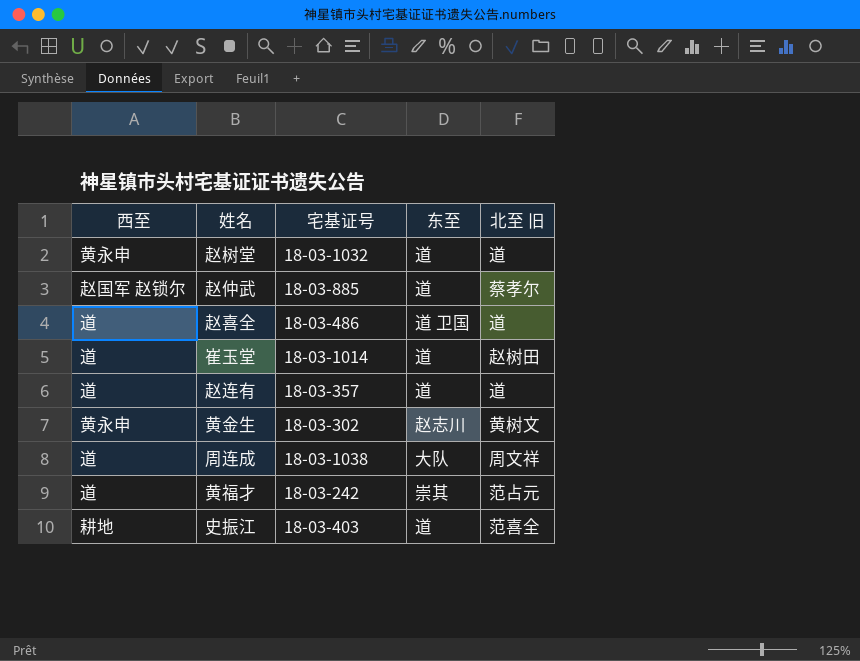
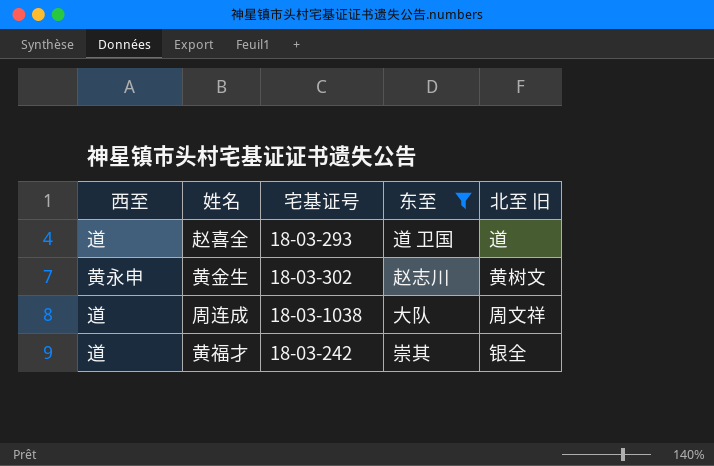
filter: none -> 东至 != 道
赵喜全 | 宅基证号: 18-03-486 -> 18-03-293
黄福才 | 北至 旧: 范占元 -> 银全

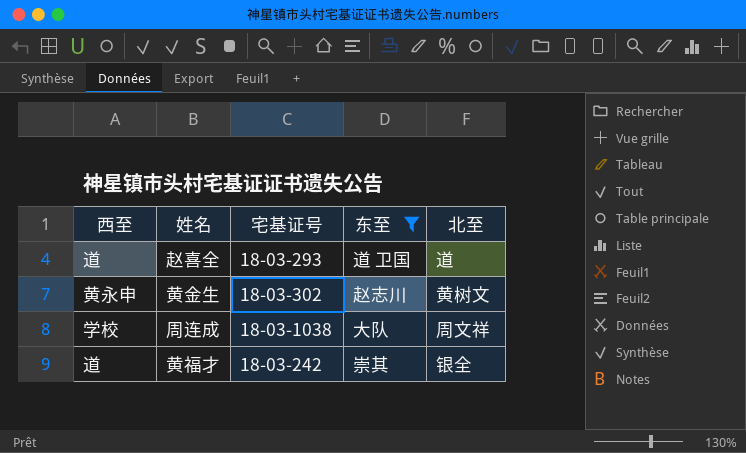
column name: 北至 旧 -> 北至
周连成 | 西至: 道 -> 学校

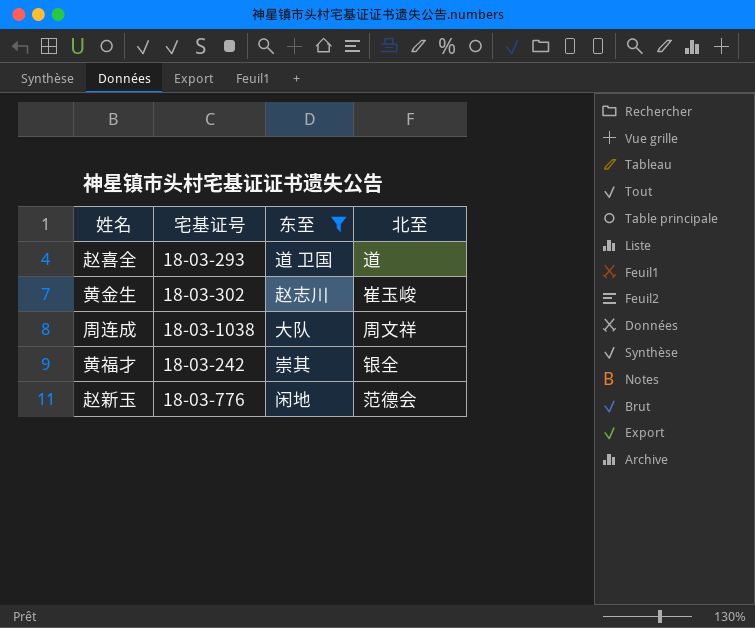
column 西至 | position: 1 -> none
黄金生 | 北至: 黄树文 -> 崔玉峻
row 赵新玉: none -> 18-03-776 | 闲地 | 范德会

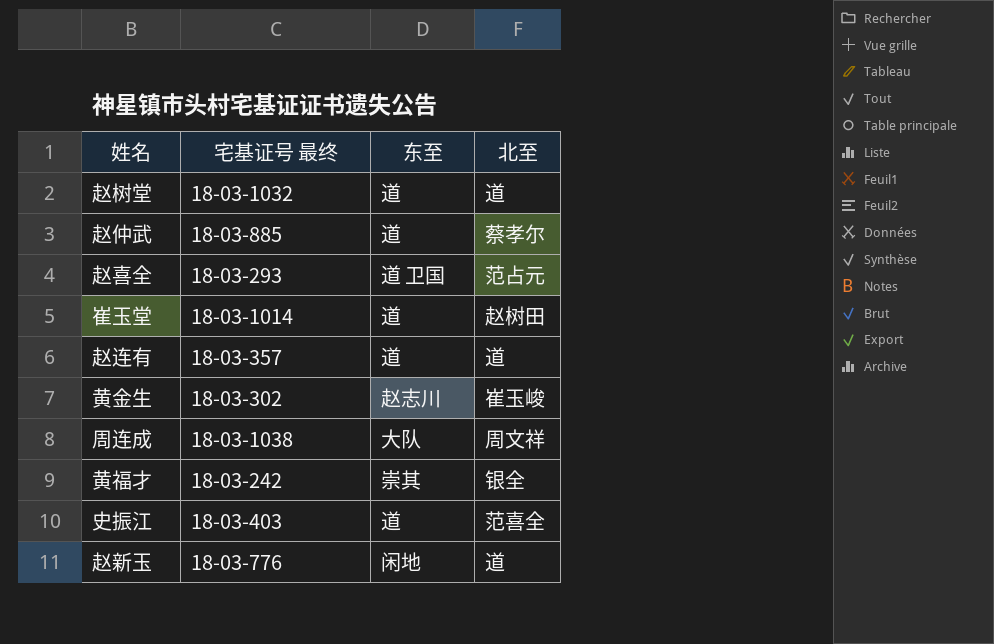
filter: 东至 != 道 -> none
column name: 宅基证号 -> 宅基证号 最终
赵喜全 | 北至: 道 -> 范占元
赵新玉 | 北至: 范德会 -> 道

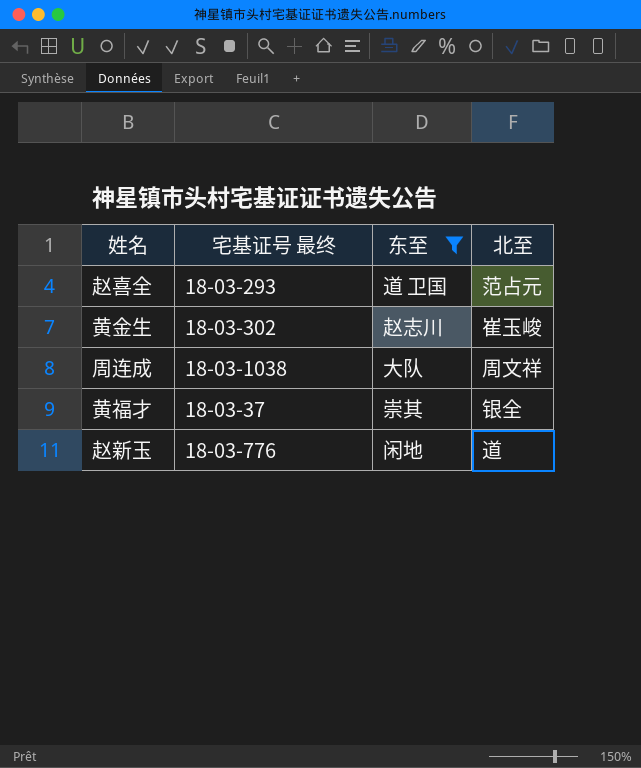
filter: none -> 东至 != 道
黄福才 | 宅基证号 最终: 18-03-242 -> 18-03-37

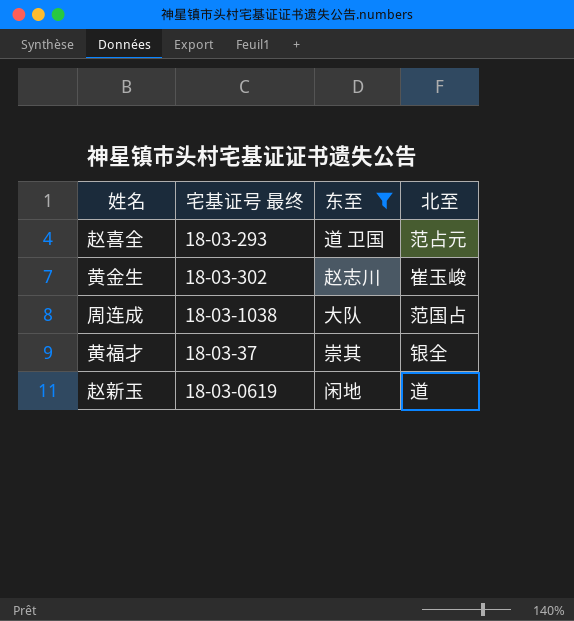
周连成 | 北至: 周文祥 -> 范国占
赵新玉 | 宅基证号 最终: 18-03-776 -> 18-03-0619

